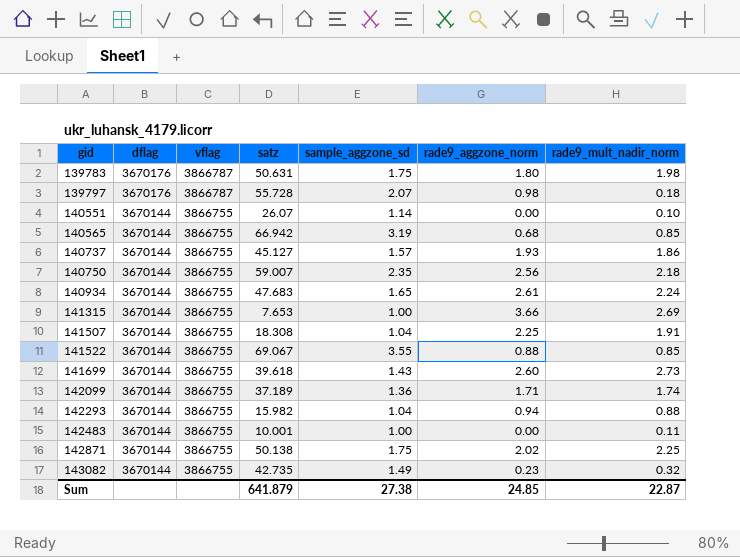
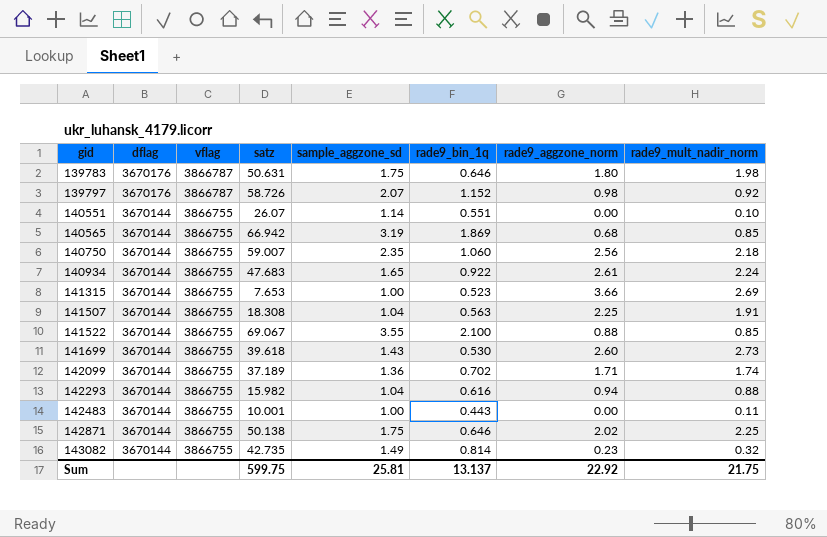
column rade9_bin_1q | position: none -> 6
row 140737: 3670144 | 3866755 | 45.127 | 1.57 | 1.93 | 1.86 -> none
139797 | satz: 55.728 -> 58.726
139797 | rade9_mult_nadir_norm: 0.18 -> 0.92
Sum | satz: 641.879 -> 599.75
Sum | sample_aggzone_sd: 27.38 -> 25.81
Sum | rade9_aggzone_norm: 24.85 -> 22.92
Sum | rade9_mult_nadir_norm: 22.87 -> 21.75

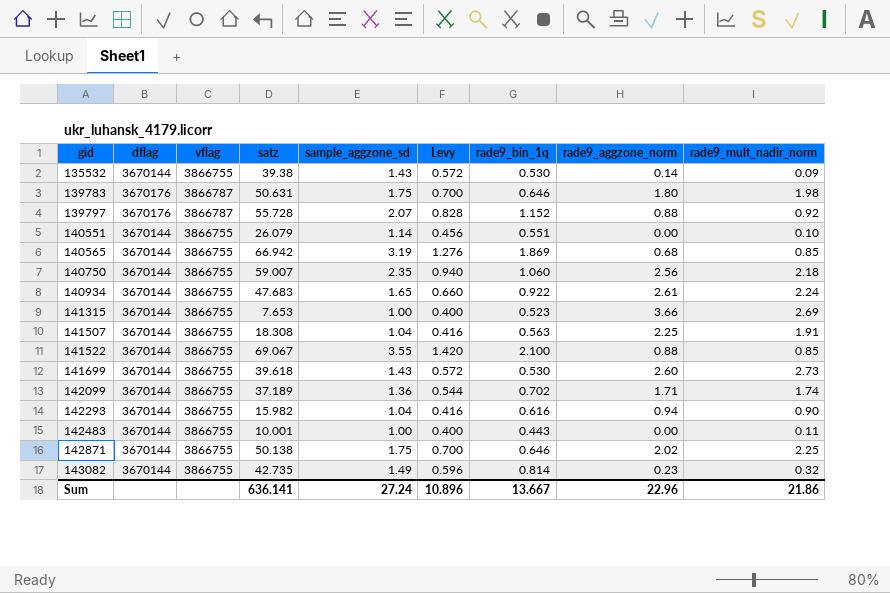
column Levy | formula: none -> [sample_aggzone_sd] * 0.4
row 135532: none -> 3670144 | 3866755 | 39.38 | 1.43 | 0.572 | 0.530 | 0.14 | 0.09
139797 | satz: 58.726 -> 55.728
139797 | rade9_aggzone_norm: 0.98 -> 0.88
140551 | satz: 26.07 -> 26.079
142293 | rade9_mult_nadir_norm: 0.88 -> 0.90
Sum | satz: 599.75 -> 636.141
Sum | sample_aggzone_sd: 25.81 -> 27.24
Sum | rade9_bin_1q: 13.137 -> 13.667
Sum | rade9_aggzone_norm: 22.92 -> 22.96
Sum | rade9_mult_nadir_norm: 21.75 -> 21.86

